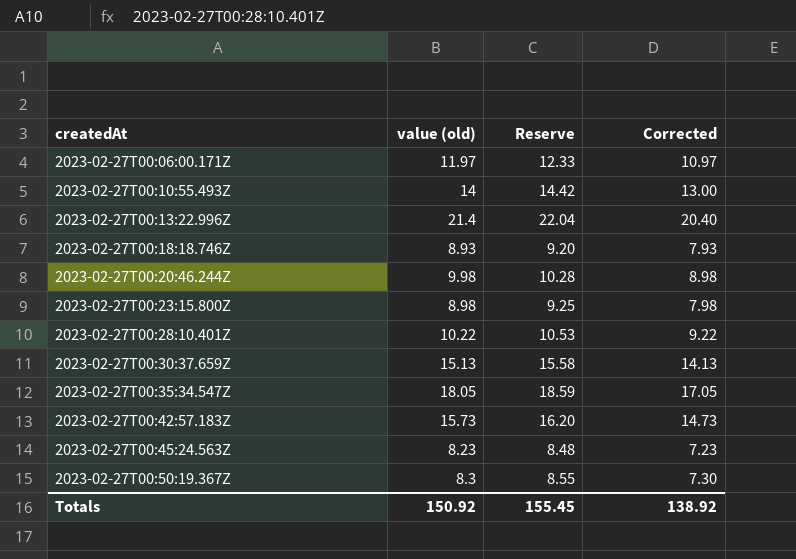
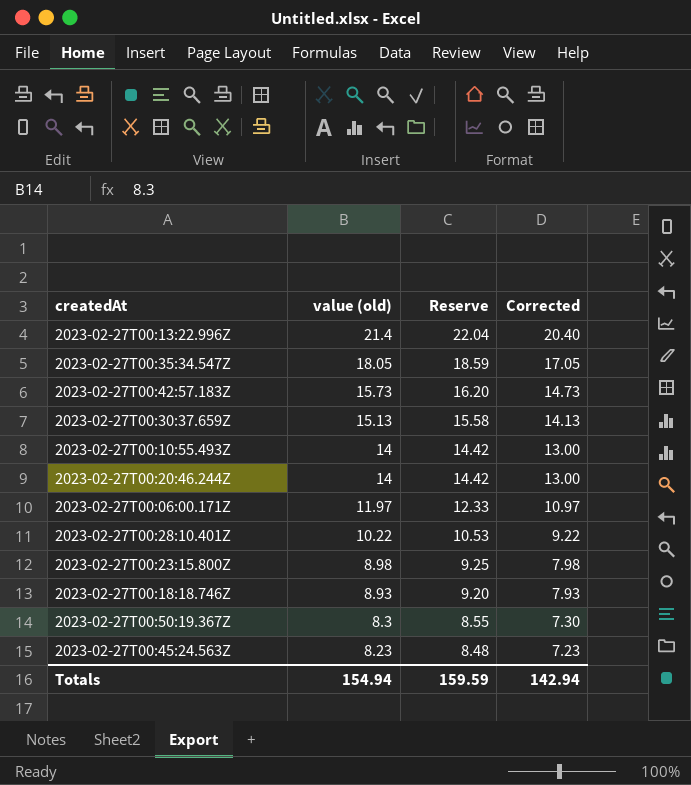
row order: createdAt ascending -> value (old) descending
2023-02-27T00:20:46.244Z | value (old): 9.98 -> 14
2023-02-27T00:20:46.244Z | Reserve: 10.28 -> 14.42
2023-02-27T00:20:46.244Z | Corrected: 8.98 -> 13.00
Totals | value (old): 150.92 -> 154.94
Totals | Reserve: 155.45 -> 159.59
Totals | Corrected: 138.92 -> 142.94

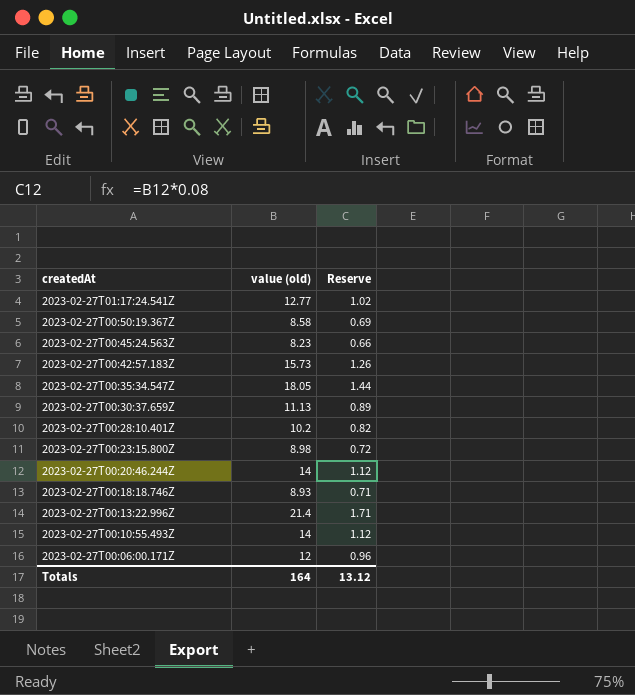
row order: value (old) descending -> createdAt descending
column Corrected | formula: [value (old)] - 1 -> none
column Reserve | formula: [value (old)] * 1.03 -> [value (old)] * 0.08
row 2023-02-27T01:17:24.541Z: none -> 12.77 | 1.02
2023-02-27T00:50:19.367Z | value (old): 8.3 -> 8.58
2023-02-27T00:30:37.659Z | value (old): 15.13 -> 11.13
2023-02-27T00:28:10.401Z | value (old): 10.22 -> 10.2
2023-02-27T00:06:00.171Z | value (old): 11.97 -> 12
Totals | value (old): 154.94 -> 164
Totals | Reserve: 159.59 -> 13.12

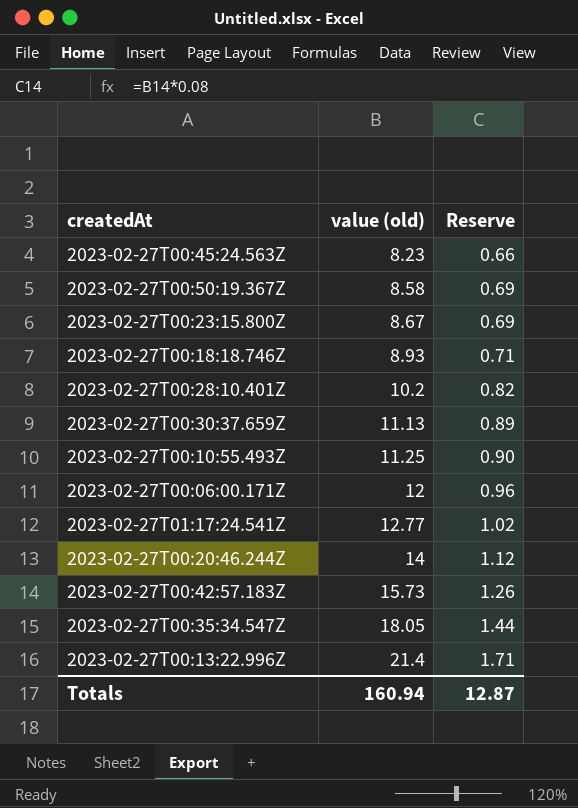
row order: createdAt descending -> value (old) ascending
2023-02-27T00:23:15.800Z | value (old): 8.98 -> 8.67
2023-02-27T00:23:15.800Z | Reserve: 0.72 -> 0.69
2023-02-27T00:10:55.493Z | value (old): 14 -> 11.25
2023-02-27T00:10:55.493Z | Reserve: 1.12 -> 0.90
Totals | value (old): 164 -> 160.94
Totals | Reserve: 13.12 -> 12.87

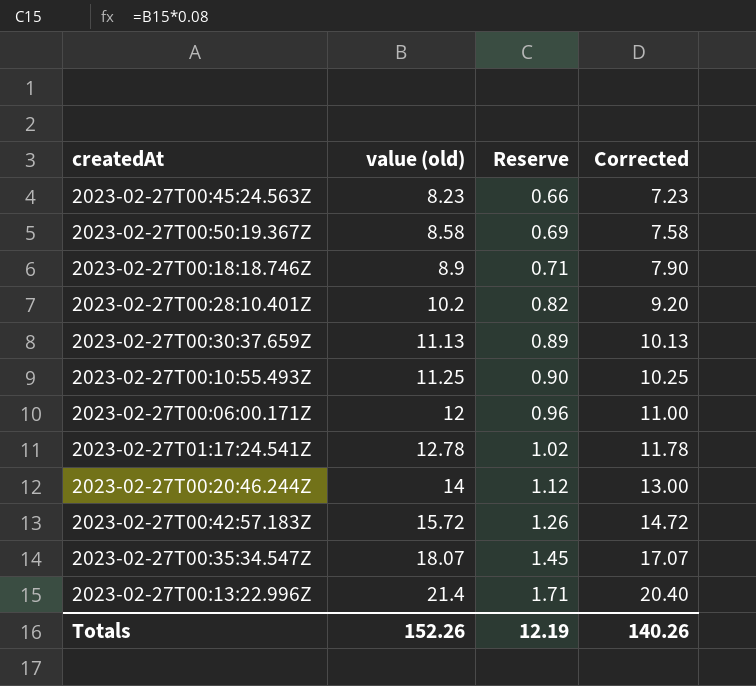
column Corrected | formula: none -> [value (old)] - 1
row 2023-02-27T00:23:15.800Z: 8.67 | 0.69 -> none
2023-02-27T00:18:18.746Z | value (old): 8.93 -> 8.9
2023-02-27T01:17:24.541Z | value (old): 12.77 -> 12.78
2023-02-27T00:42:57.183Z | value (old): 15.73 -> 15.72
2023-02-27T00:35:34.547Z | value (old): 18.05 -> 18.07
2023-02-27T00:35:34.547Z | Reserve: 1.44 -> 1.45
Totals | value (old): 160.94 -> 152.26
Totals | Reserve: 12.87 -> 12.19

